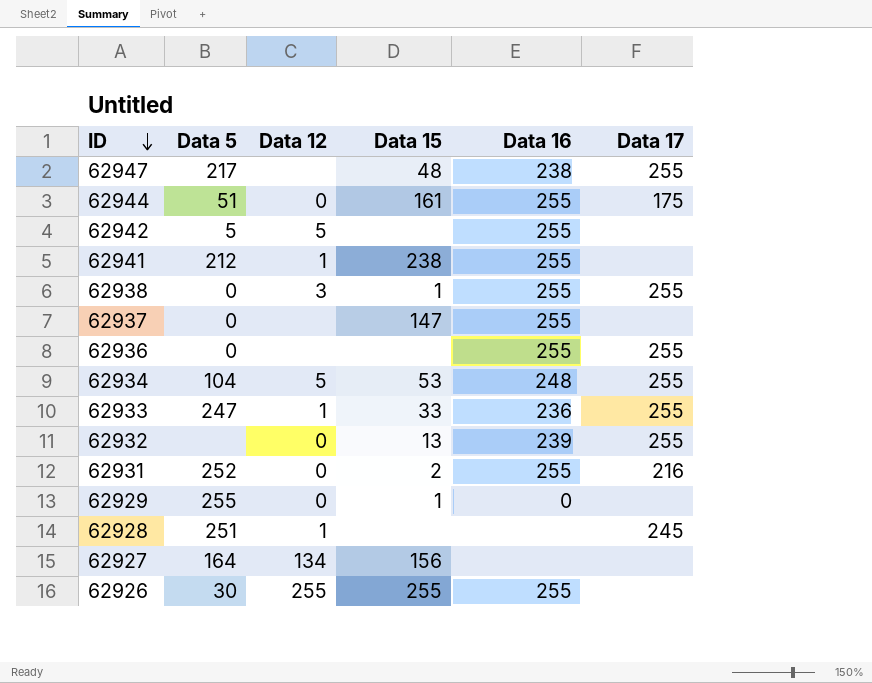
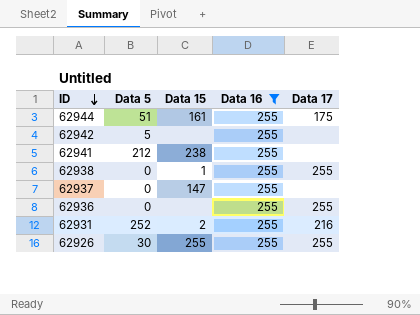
filter: none -> Data 16 = 255
column Data 12 | position: 3 -> none
62926 | Data 17: none -> 255

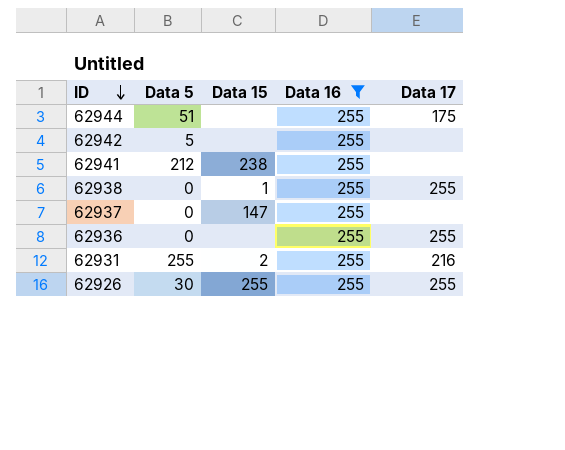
62944 | Data 15: 161 -> none
62931 | Data 5: 252 -> 255

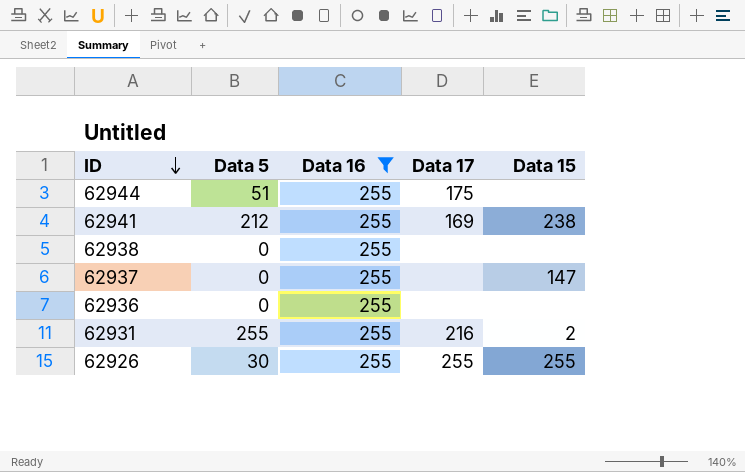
column Data 15 | position: 3 -> 5
row 62942: 5 | none | 255 | none -> none
62941 | Data 17: none -> 169
62938 | Data 17: 255 -> none
62938 | Data 15: 1 -> none
62936 | Data 17: 255 -> none

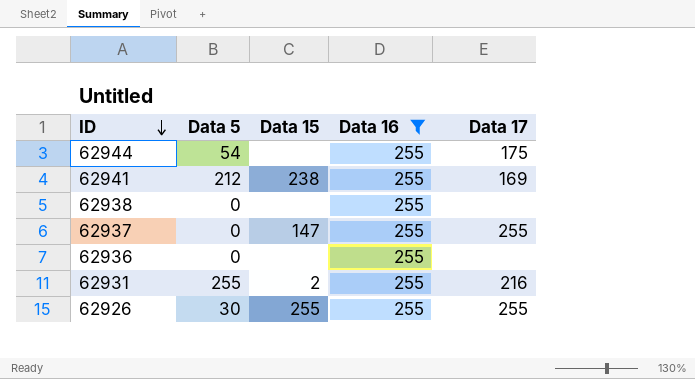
column Data 15 | position: 5 -> 3
62944 | Data 5: 51 -> 54
62937 | Data 17: none -> 255

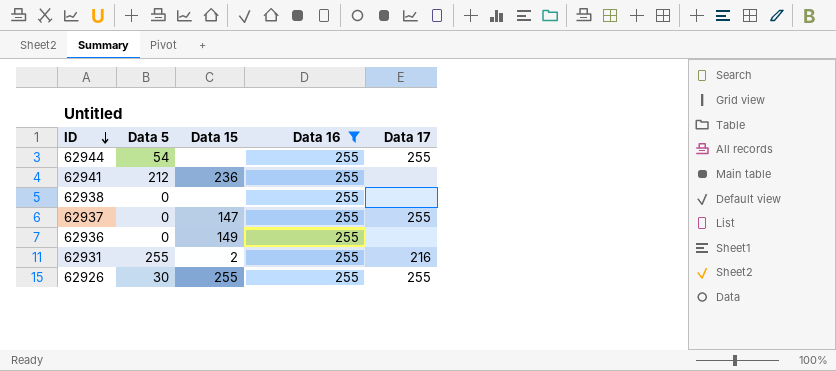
62944 | Data 17: 175 -> 255
62941 | Data 15: 238 -> 236
62941 | Data 17: 169 -> none
62936 | Data 15: none -> 149

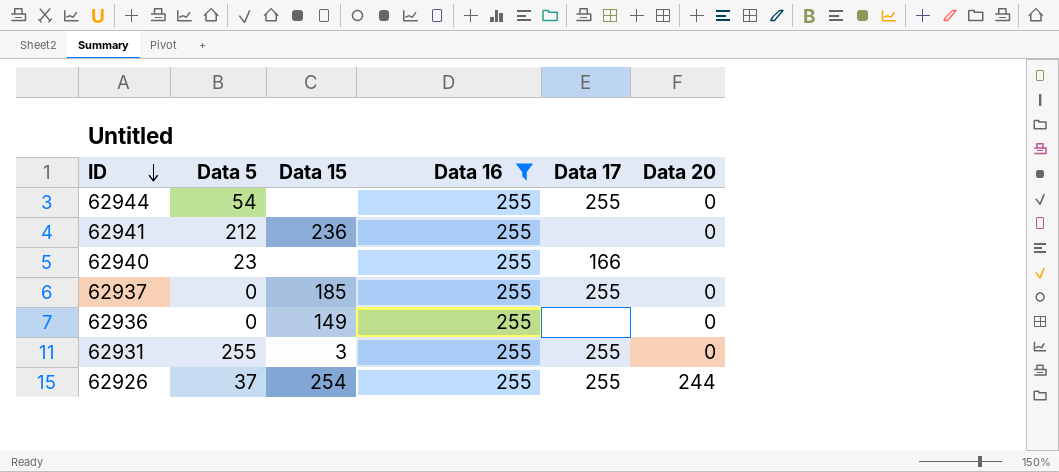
column Data 20 | position: none -> 6
row 62938: 0 | none | 255 | none -> none
row 62940: none -> 23 | none | 255 | 166 | none
62937 | Data 15: 147 -> 185
62931 | Data 15: 2 -> 3
62931 | Data 17: 216 -> 255
62926 | Data 5: 30 -> 37
62926 | Data 15: 255 -> 254

